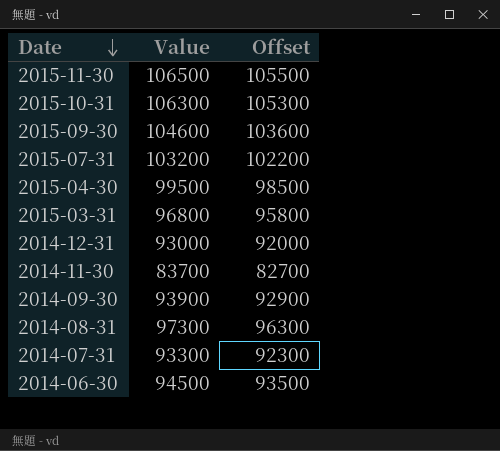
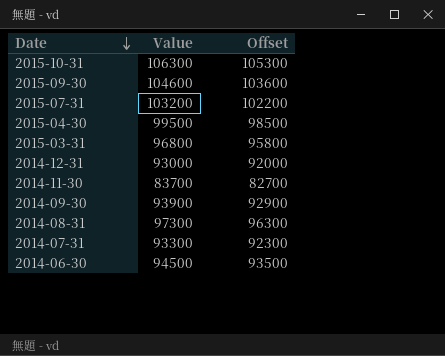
row 2015-11-30: 106500 | 105500 -> none

